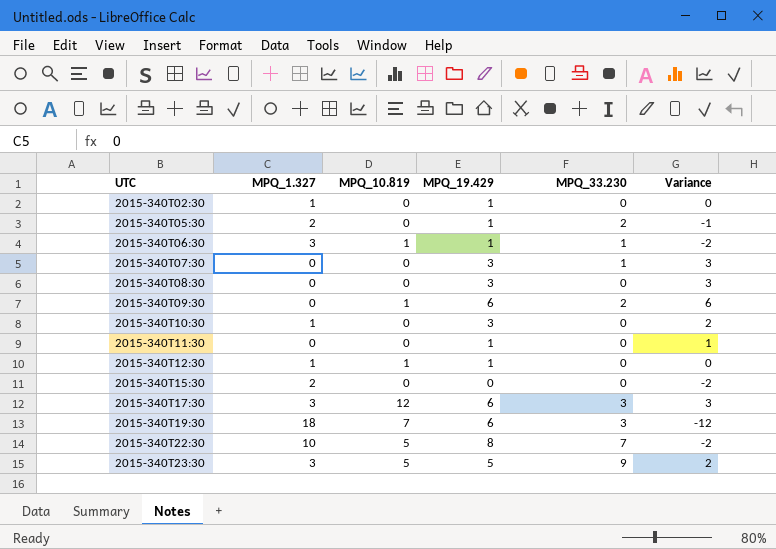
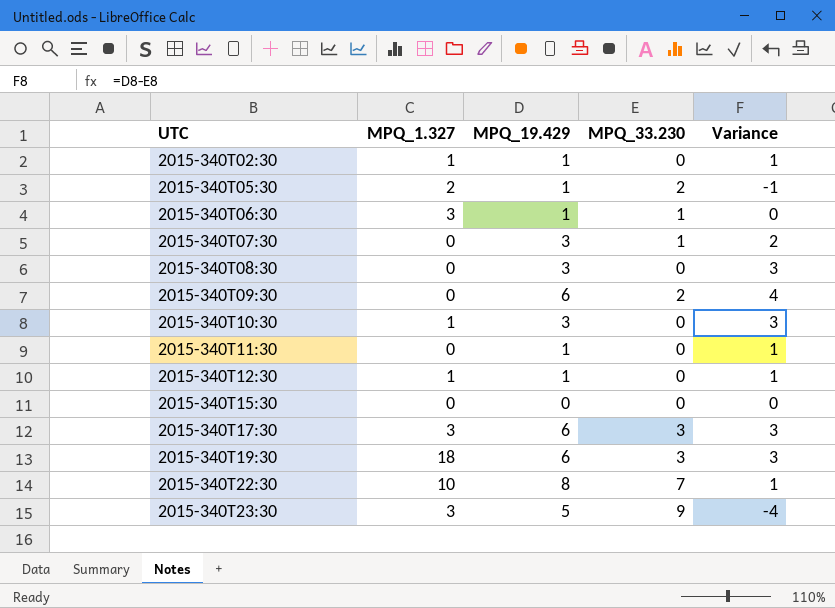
column MPQ_10.819 | position: 3 -> none
column Variance | formula: [MPQ_19.429] - [MPQ_1.327] -> [MPQ_19.429] - [MPQ_33.230]
2015-340T15:30 | MPQ_1.327: 2 -> 0

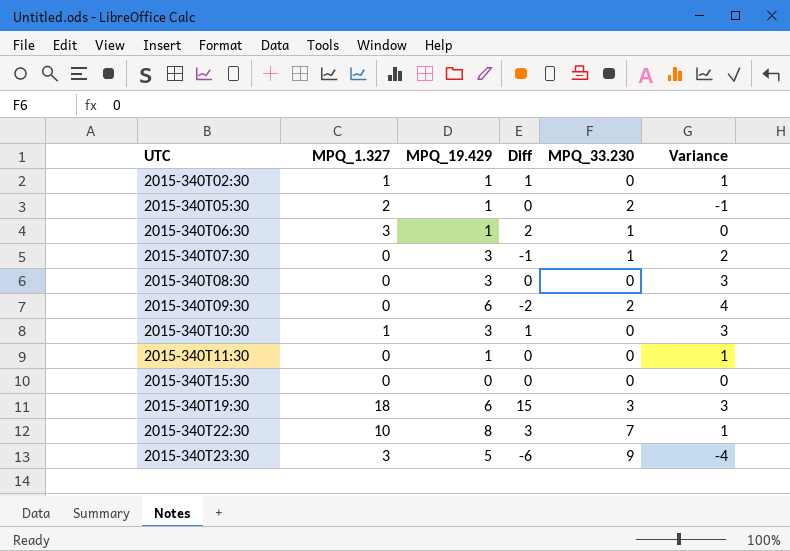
column Diff | formula: none -> [MPQ_1.327] - [MPQ_33.230]
row 2015-340T12:30: 1 | 1 | 0 | 1 -> none
row 2015-340T17:30: 3 | 6 | 3 | 3 -> none

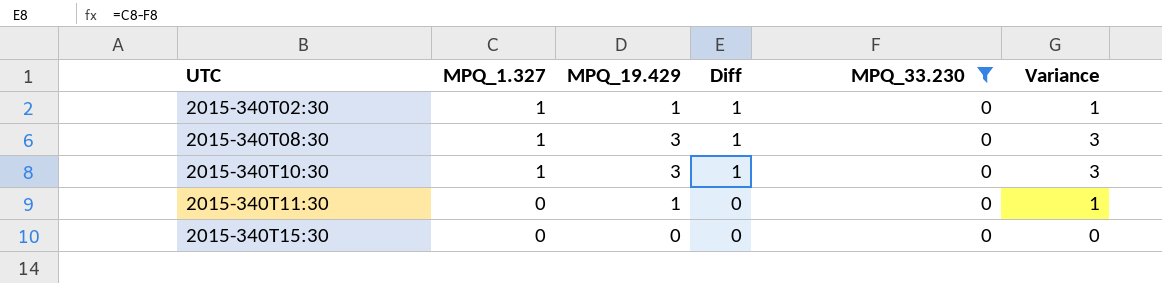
filter: none -> MPQ_33.230 = 0
2015-340T08:30 | MPQ_1.327: 0 -> 1
2015-340T08:30 | Diff: 0 -> 1

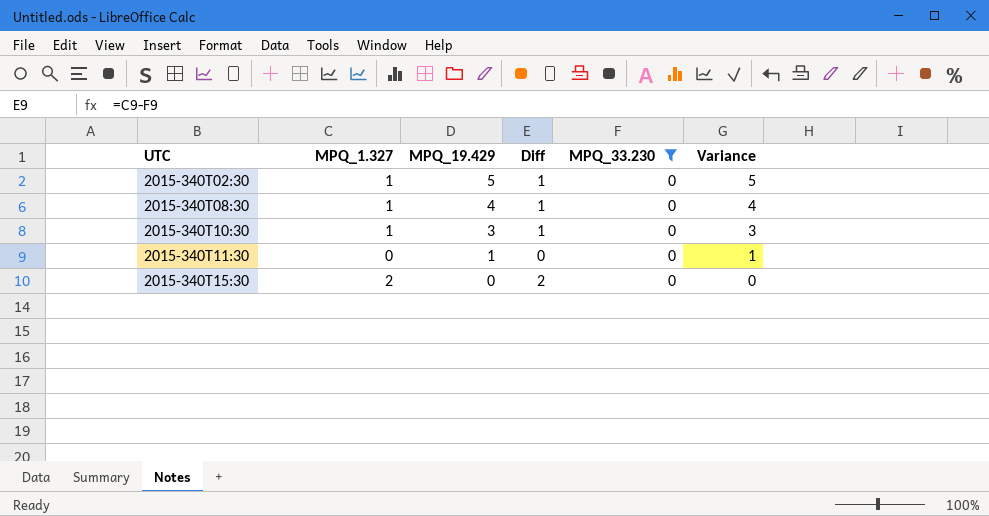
2015-340T02:30 | MPQ_19.429: 1 -> 5
2015-340T02:30 | Variance: 1 -> 5
2015-340T08:30 | MPQ_19.429: 3 -> 4
2015-340T08:30 | Variance: 3 -> 4
2015-340T15:30 | MPQ_1.327: 0 -> 2
2015-340T15:30 | Diff: 0 -> 2

